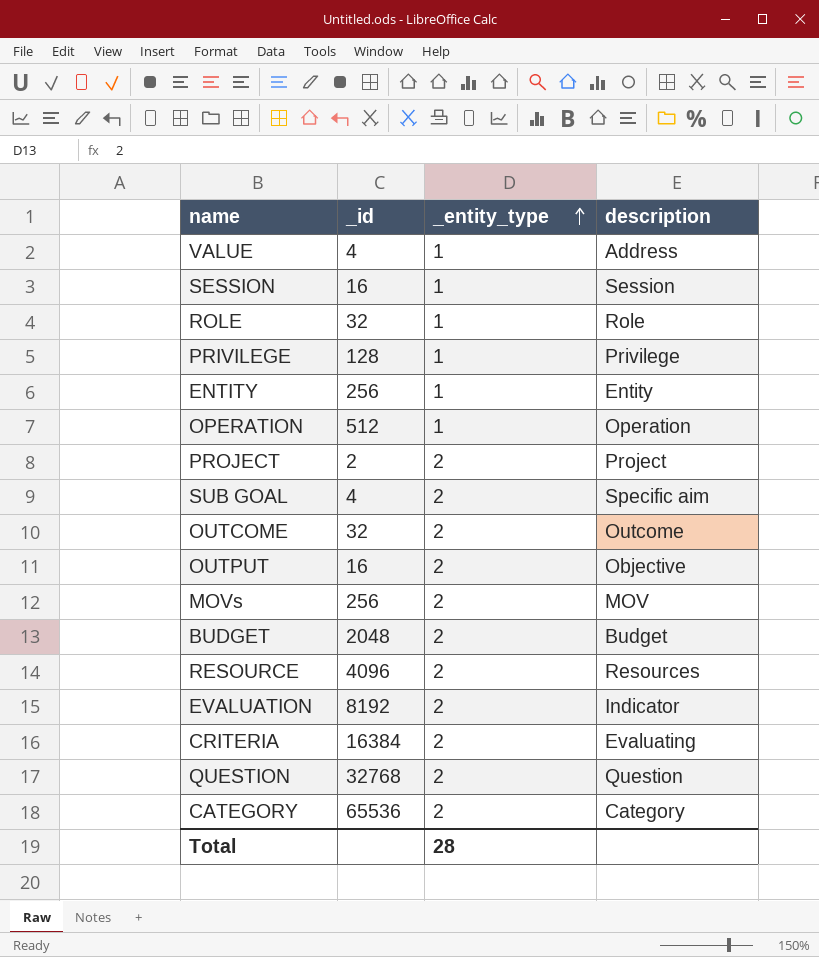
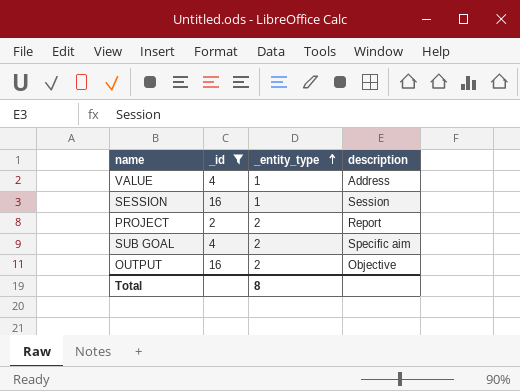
filter: none -> _id <= 16
PROJECT | description: Project -> Report
Total | _entity_type: 28 -> 8

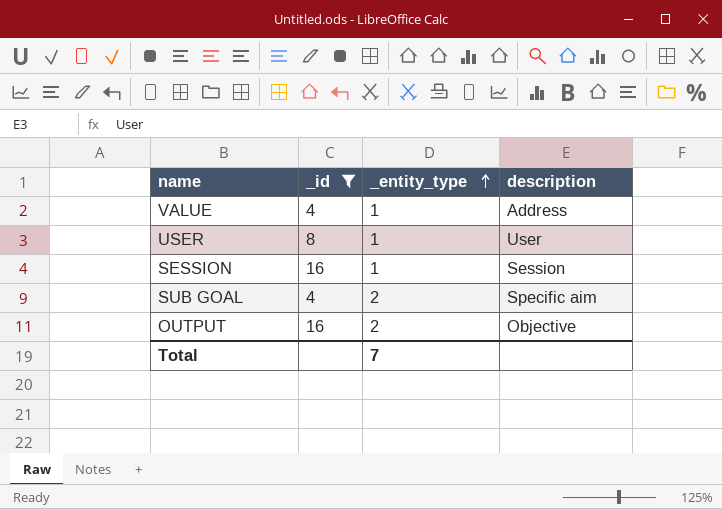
row PROJECT: 2 | 2 | Report -> none
row USER: none -> 8 | 1 | User
Total | _entity_type: 8 -> 7

